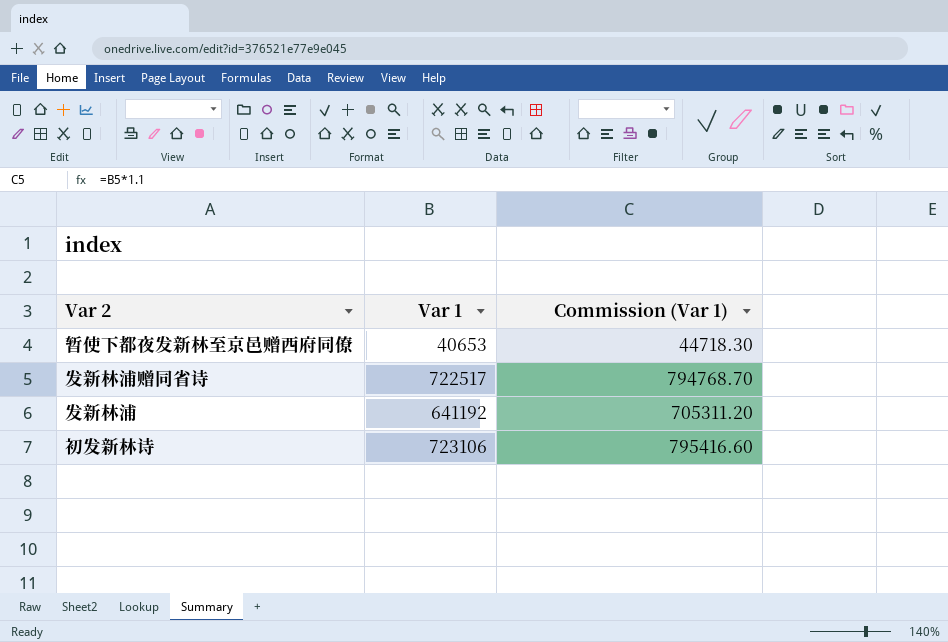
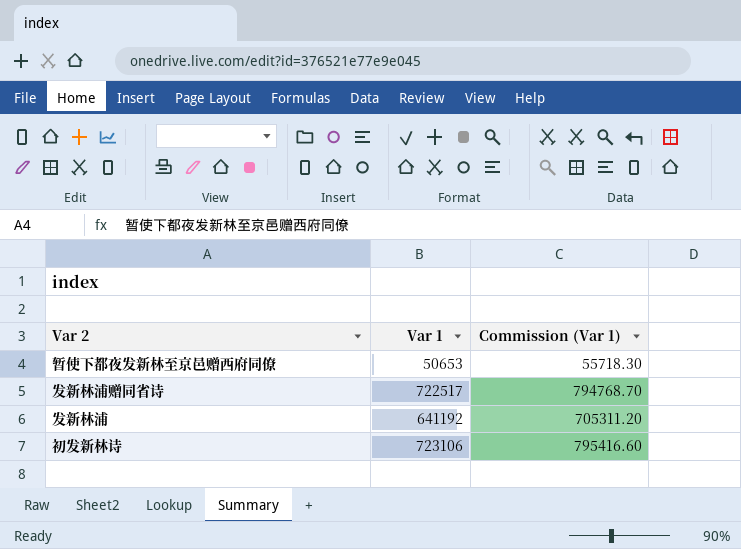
暂使下都夜发新林至京邑赠西府同僚 | Var 1: 40653 -> 50653
暂使下都夜发新林至京邑赠西府同僚 | Commission (Var 1): 44718.30 -> 55718.30

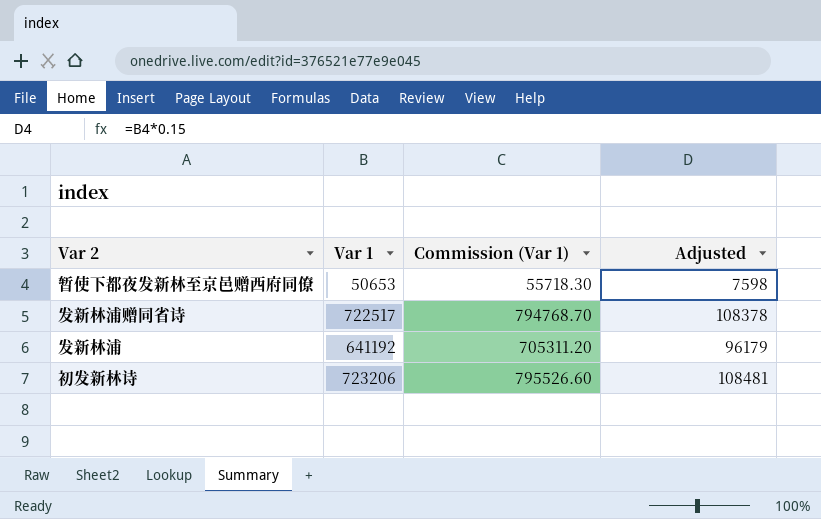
column Adjusted | formula: none -> [Var 1] * 0.15
初发新林诗 | Var 1: 723106 -> 723206
初发新林诗 | Commission (Var 1): 795416.60 -> 795526.60

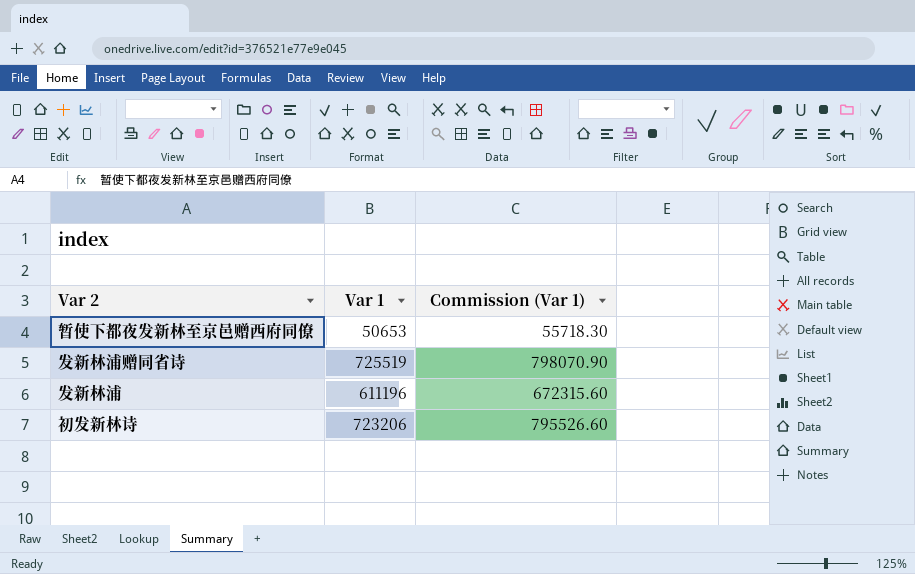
column Adjusted | formula: [Var 1] * 0.15 -> none
发新林浦赠同省诗 | Var 1: 722517 -> 725519
发新林浦赠同省诗 | Commission (Var 1): 794768.70 -> 798070.90
发新林浦 | Var 1: 641192 -> 611196
发新林浦 | Commission (Var 1): 705311.20 -> 672315.60

